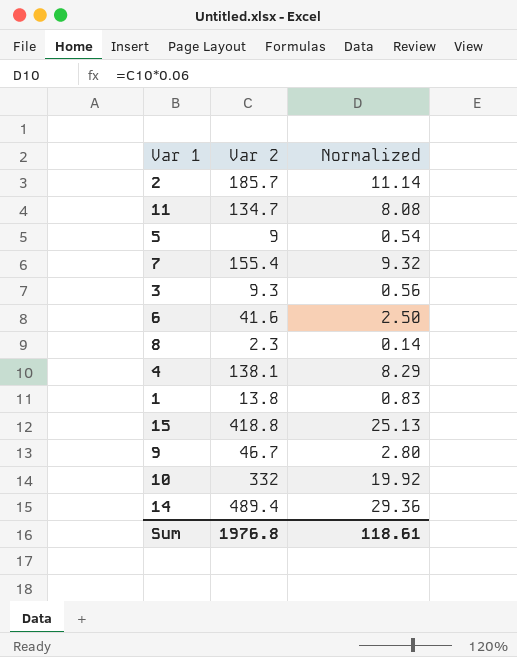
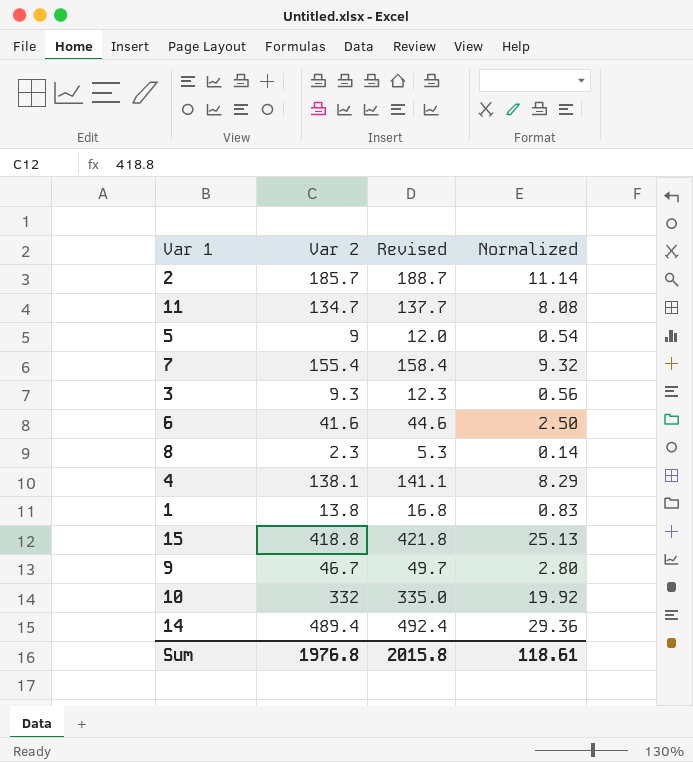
column Revised | formula: none -> [Var 2] + 3

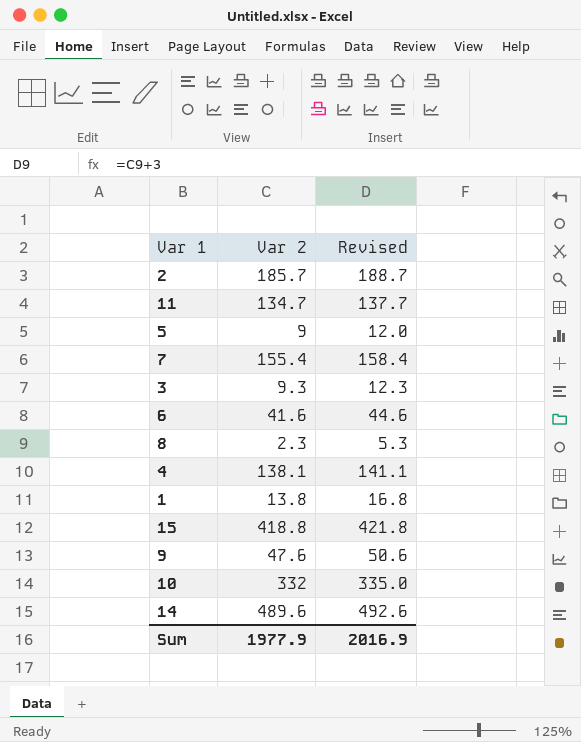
column Normalized | formula: [Var 2] * 0.06 -> none
9 | Var 2: 46.7 -> 47.6
9 | Revised: 49.7 -> 50.6
14 | Var 2: 489.4 -> 489.6
14 | Revised: 492.4 -> 492.6
Sum | Var 2: 1976.8 -> 1977.9
Sum | Revised: 2015.8 -> 2016.9

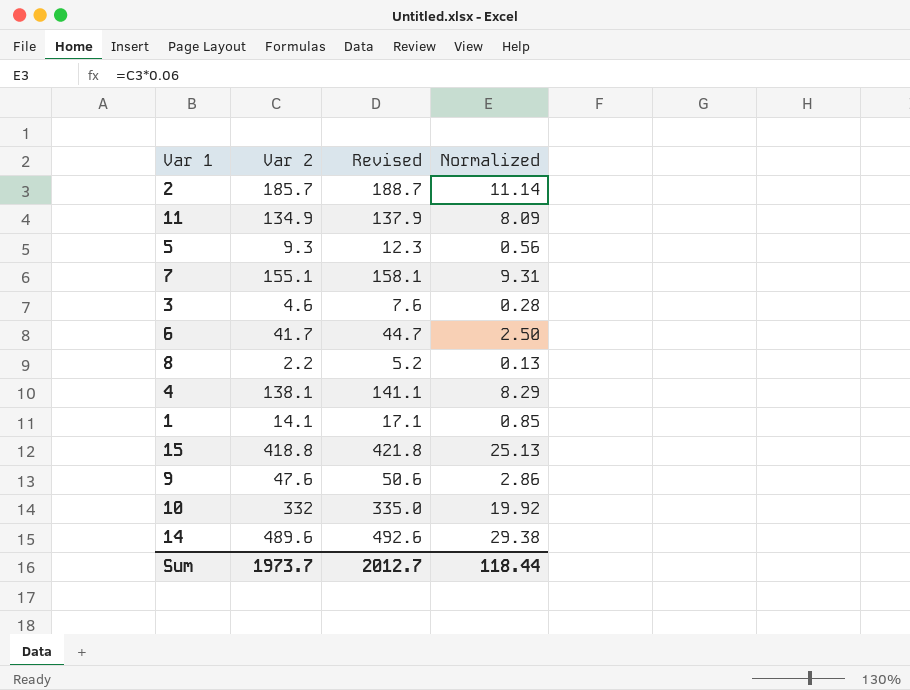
column Normalized | formula: none -> [Var 2] * 0.06
11 | Var 2: 134.7 -> 134.9
11 | Revised: 137.7 -> 137.9
5 | Var 2: 9 -> 9.3
5 | Revised: 12.0 -> 12.3
7 | Var 2: 155.4 -> 155.1
7 | Revised: 158.4 -> 158.1
3 | Var 2: 9.3 -> 4.6
3 | Revised: 12.3 -> 7.6
6 | Var 2: 41.6 -> 41.7
6 | Revised: 44.6 -> 44.7
8 | Var 2: 2.3 -> 2.2
8 | Revised: 5.3 -> 5.2
1 | Var 2: 13.8 -> 14.1
1 | Revised: 16.8 -> 17.1
Sum | Var 2: 1977.9 -> 1973.7
Sum | Revised: 2016.9 -> 2012.7

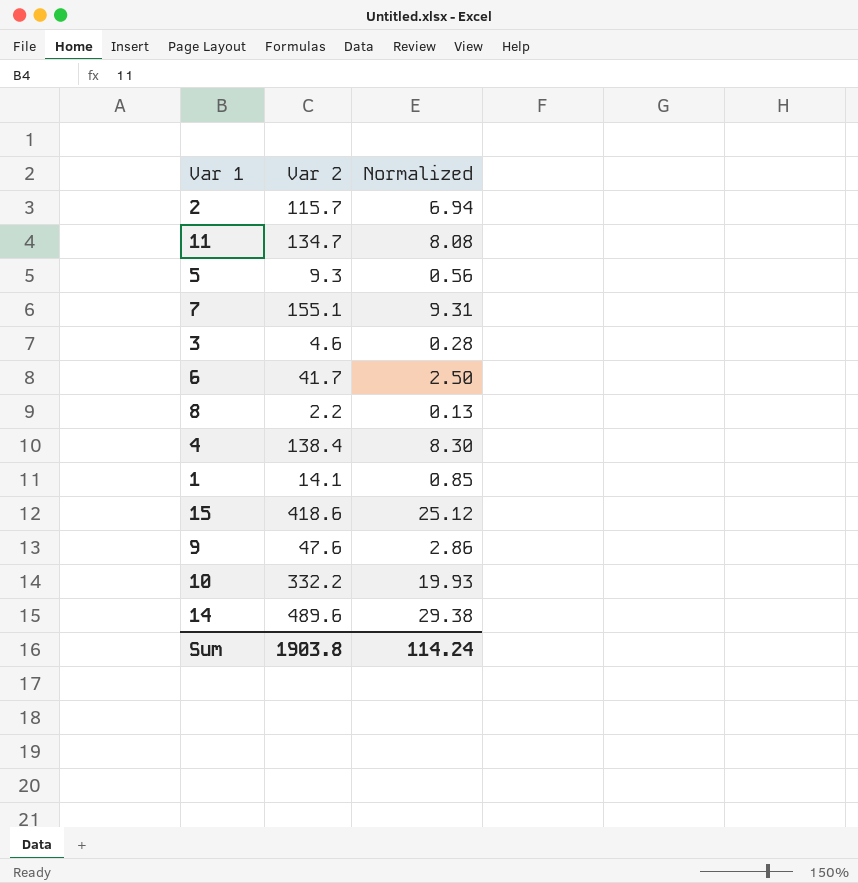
column Revised | formula: [Var 2] + 3 -> none
2 | Var 2: 185.7 -> 115.7
2 | Normalized: 11.14 -> 6.94
11 | Var 2: 134.9 -> 134.7
11 | Normalized: 8.09 -> 8.08
4 | Var 2: 138.1 -> 138.4
4 | Normalized: 8.29 -> 8.30
15 | Var 2: 418.8 -> 418.6
15 | Normalized: 25.13 -> 25.12
10 | Var 2: 332 -> 332.2
10 | Normalized: 19.92 -> 19.93
Sum | Var 2: 1973.7 -> 1903.8
Sum | Normalized: 118.44 -> 114.24

